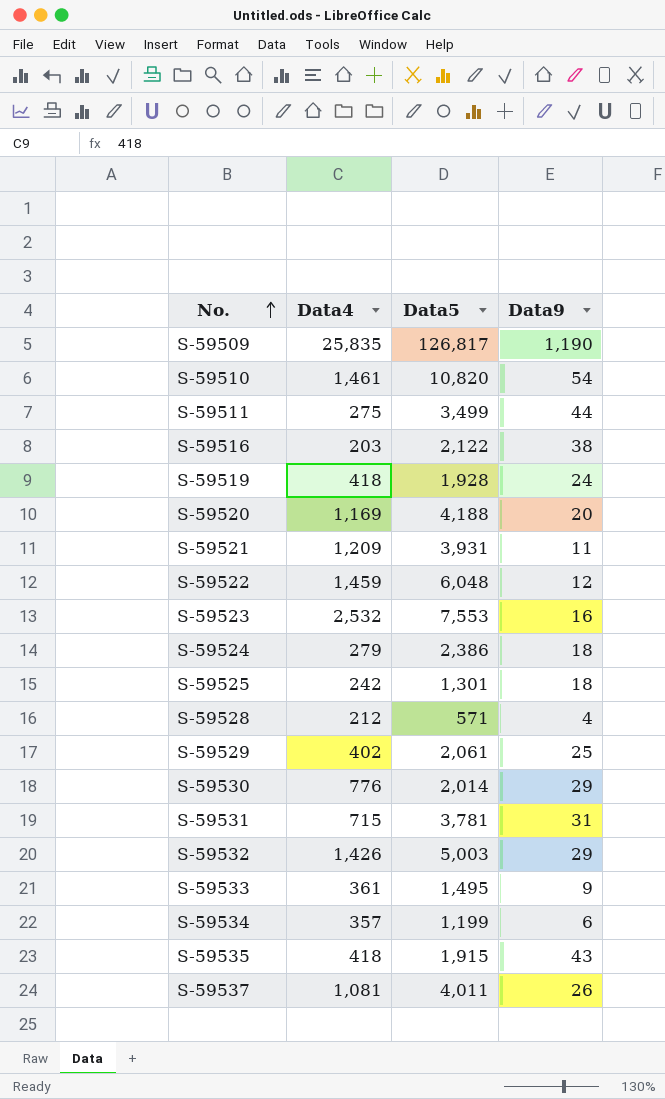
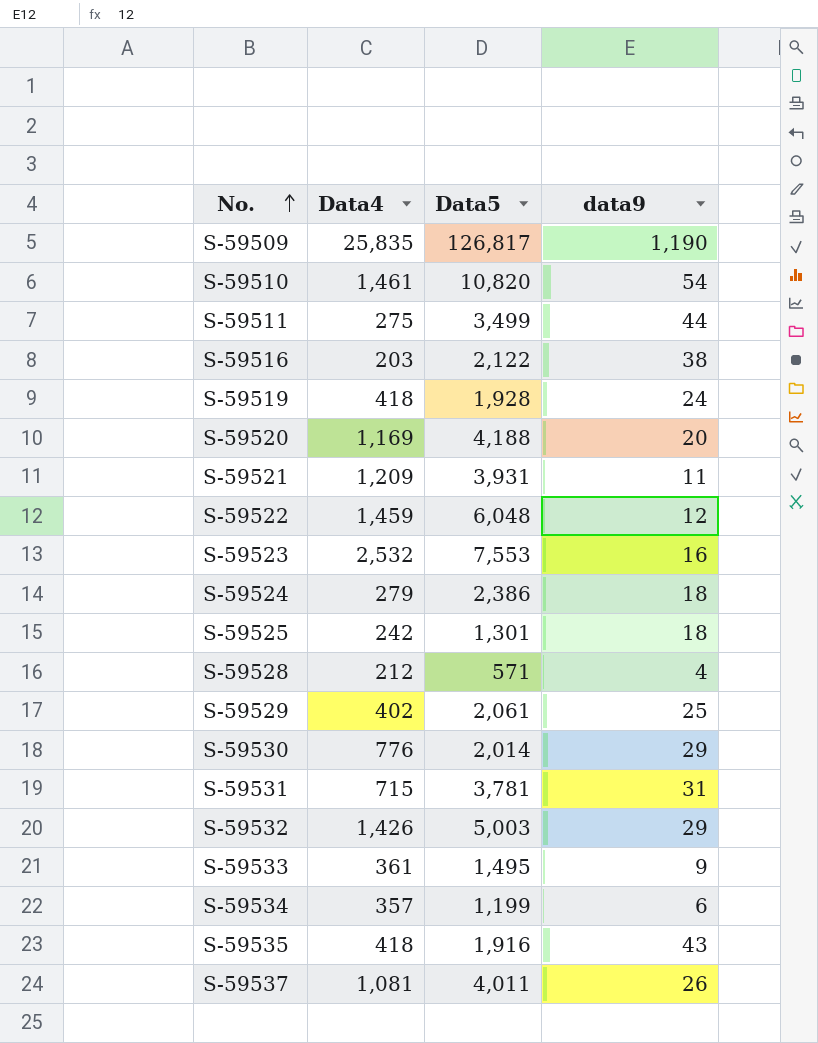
column name: Data9 -> data9
S-59535 | Data5: 1,915 -> 1,916

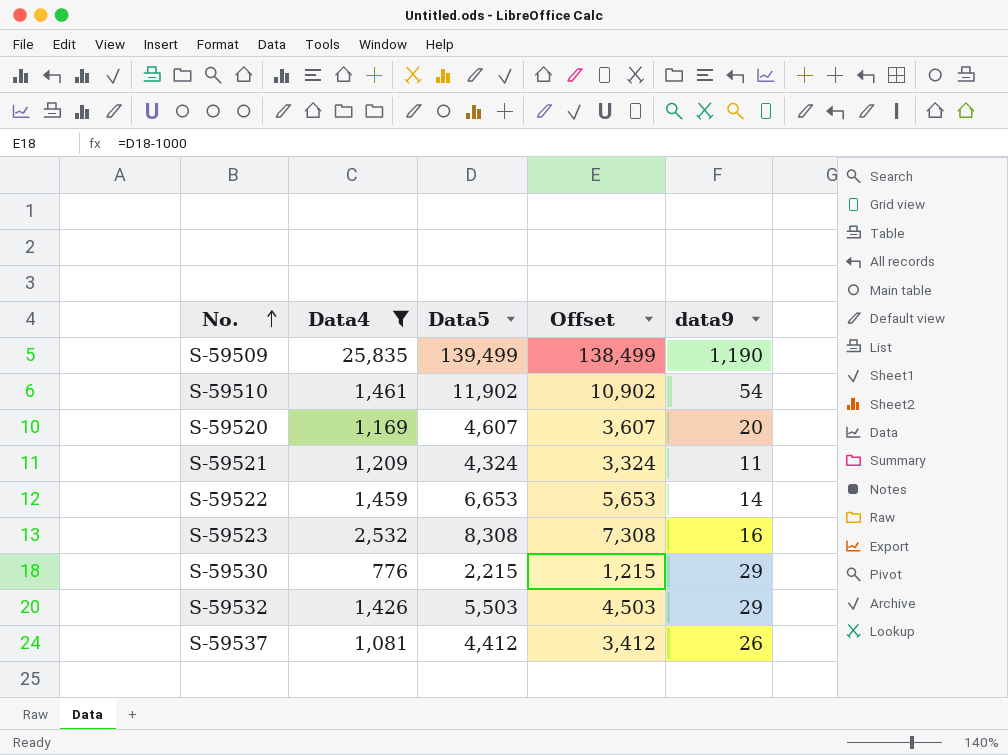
filter: none -> Data4 >= 776
column Offset | formula: none -> [Data5] - 1000
S-59509 | Data5: 126,817 -> 139,499
S-59510 | Data5: 10,820 -> 11,902
S-59520 | Data5: 4,188 -> 4,607
S-59521 | Data5: 3,931 -> 4,324
S-59522 | Data5: 6,048 -> 6,653
S-59522 | data9: 12 -> 14
S-59523 | Data5: 7,553 -> 8,308
S-59530 | Data5: 2,014 -> 2,215
S-59532 | Data5: 5,003 -> 5,503
S-59537 | Data5: 4,011 -> 4,412

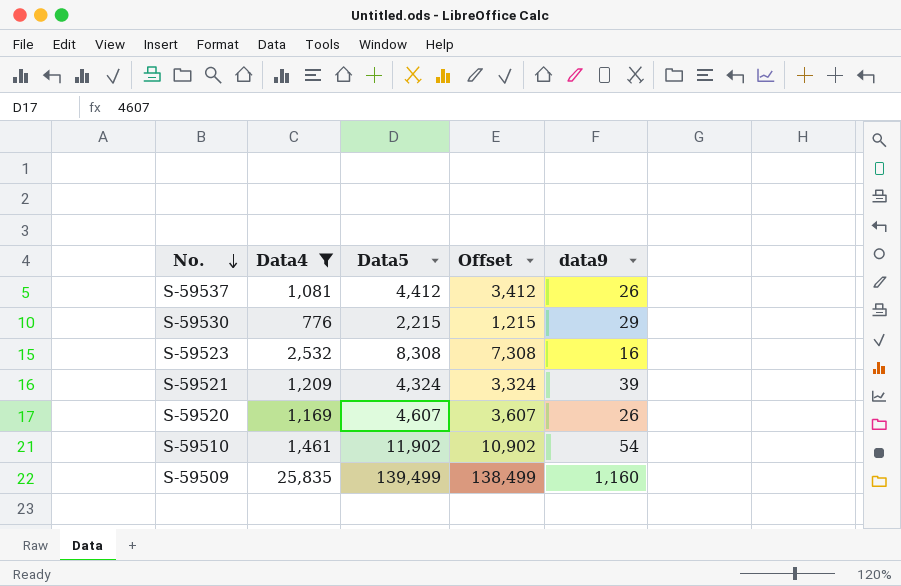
row order: No. ascending -> No. descending
row S-59522: 1,459 | 6,653 | 5,653 | 14 -> none
row S-59532: 1,426 | 5,503 | 4,503 | 29 -> none
S-59521 | data9: 11 -> 39
S-59520 | data9: 20 -> 26
S-59509 | data9: 1,190 -> 1,160

